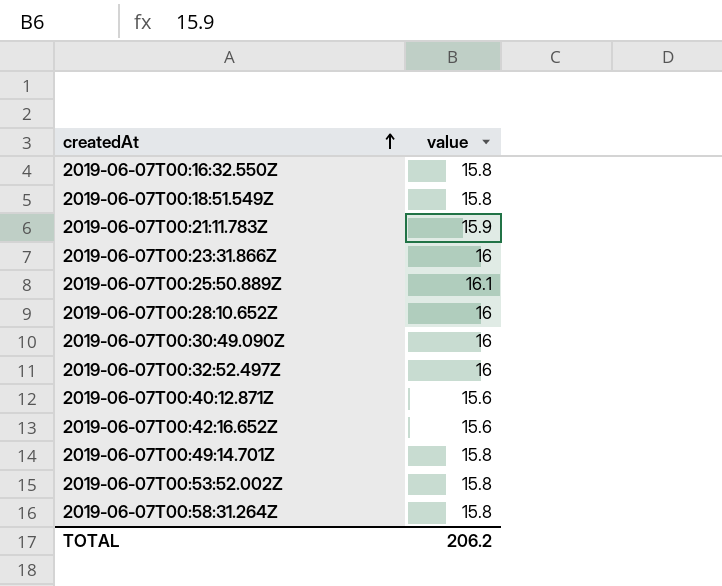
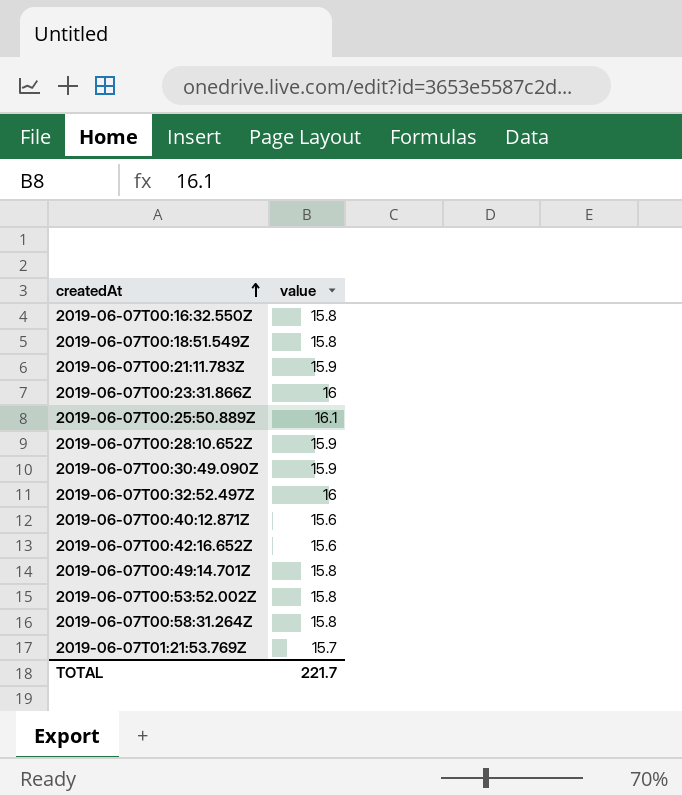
2019-06-07T00:28:10.652Z | value: 16 -> 15.9
2019-06-07T00:30:49.090Z | value: 16 -> 15.9
row 2019-06-07T01:21:53.769Z: none -> 15.7
TOTAL | value: 206.2 -> 221.7

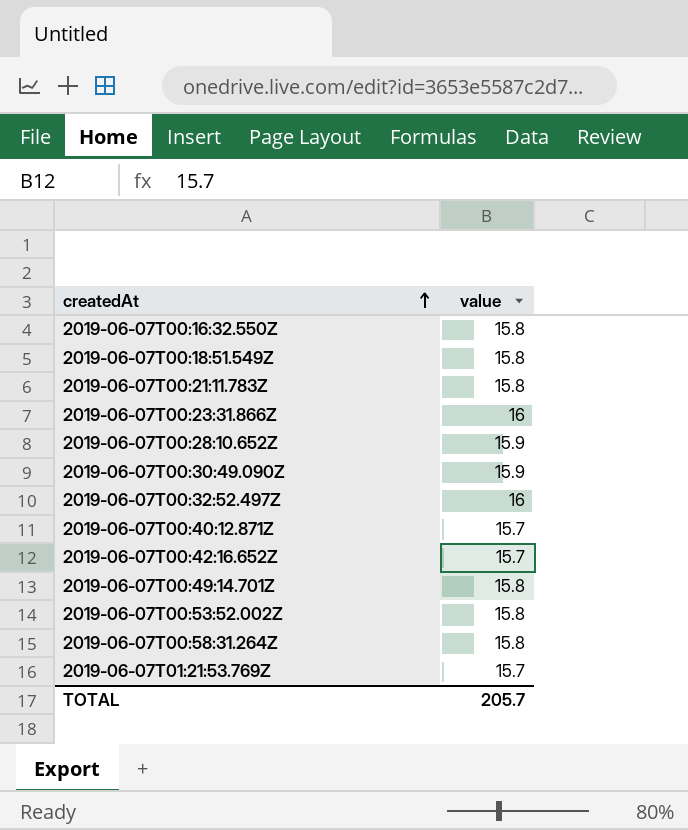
row 2019-06-07T00:25:50.889Z: 16.1 -> none
2019-06-07T00:21:11.783Z | value: 15.9 -> 15.8
2019-06-07T00:40:12.871Z | value: 15.6 -> 15.7
2019-06-07T00:42:16.652Z | value: 15.6 -> 15.7
TOTAL | value: 221.7 -> 205.7

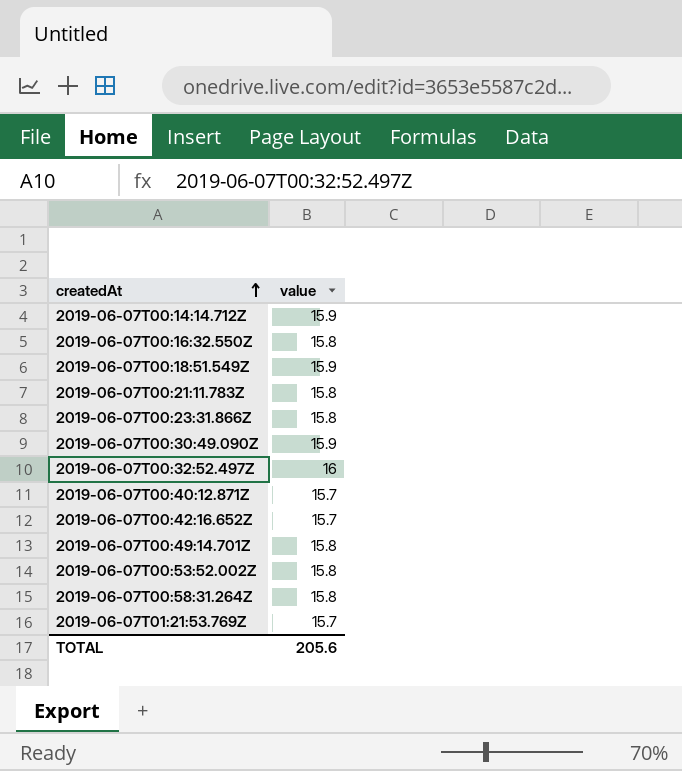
row 2019-06-07T00:28:10.652Z: 15.9 -> none
row 2019-06-07T00:14:14.712Z: none -> 15.9
2019-06-07T00:18:51.549Z | value: 15.8 -> 15.9
2019-06-07T00:23:31.866Z | value: 16 -> 15.8
TOTAL | value: 205.7 -> 205.6

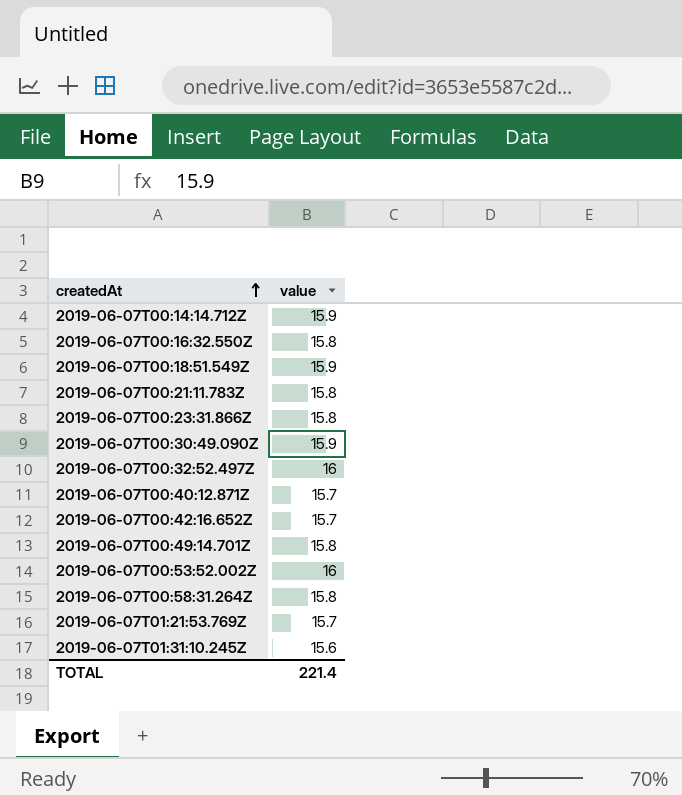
2019-06-07T00:53:52.002Z | value: 15.8 -> 16
row 2019-06-07T01:31:10.245Z: none -> 15.6
TOTAL | value: 205.6 -> 221.4

